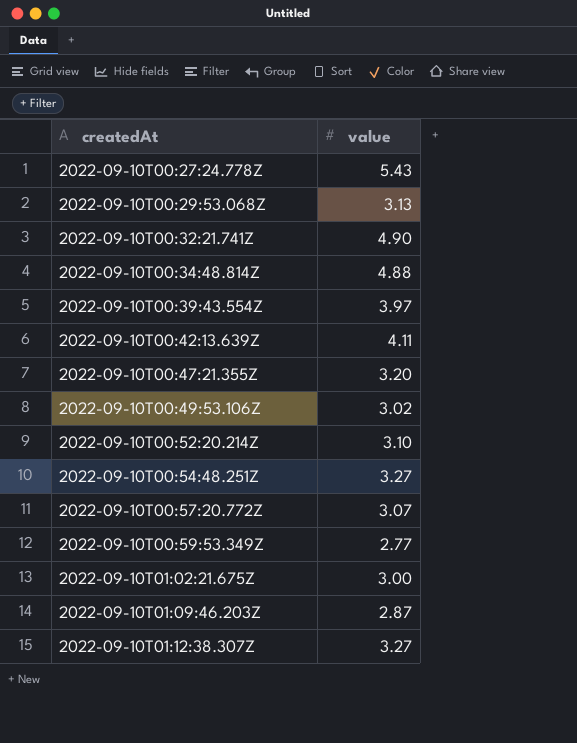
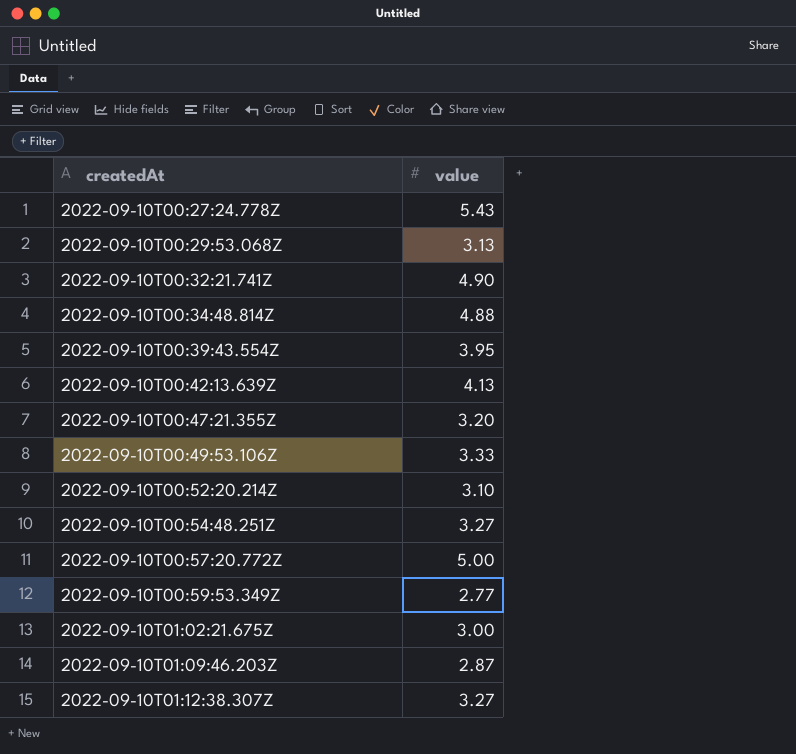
2022-09-10T00:39:43.554Z | value: 3.97 -> 3.95
2022-09-10T00:42:13.639Z | value: 4.11 -> 4.13
2022-09-10T00:49:53.106Z | value: 3.02 -> 3.33
2022-09-10T00:57:20.772Z | value: 3.07 -> 5.00

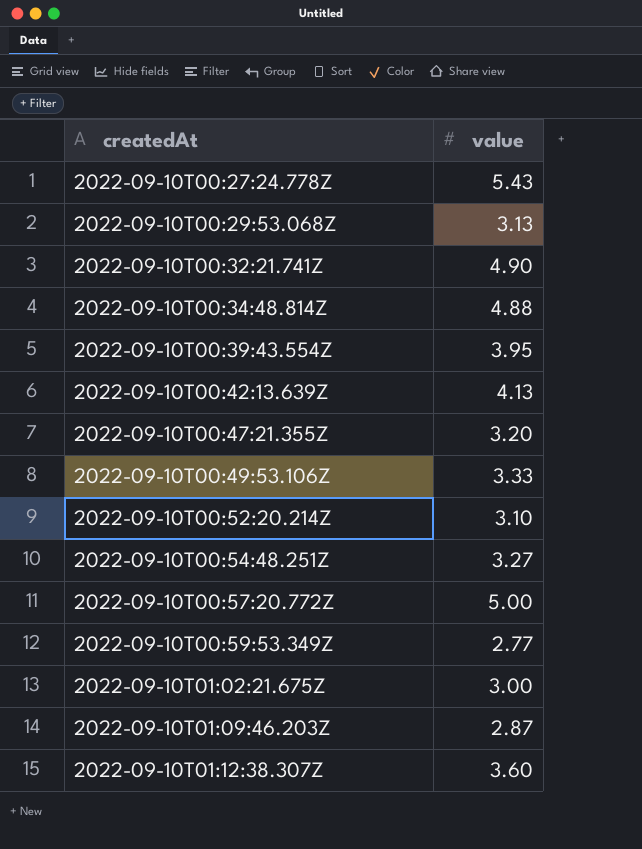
2022-09-10T01:12:38.307Z | value: 3.27 -> 3.60

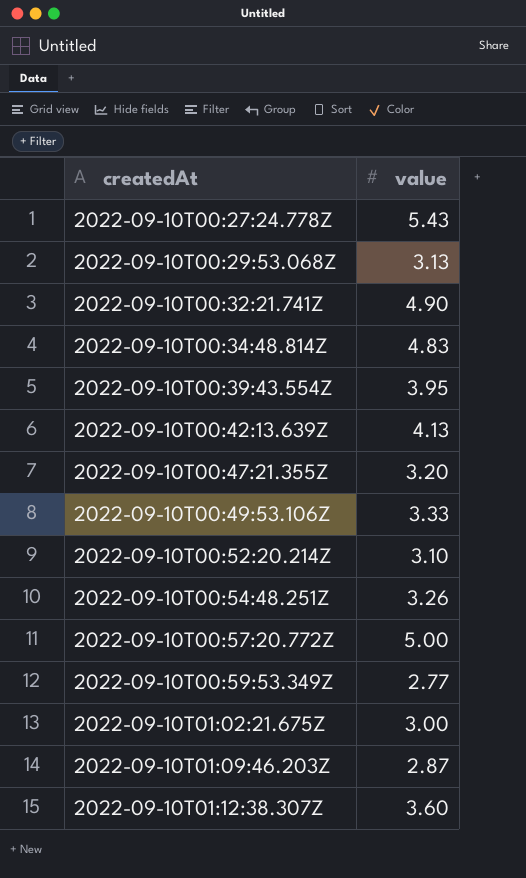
2022-09-10T00:34:48.814Z | value: 4.88 -> 4.83
2022-09-10T00:54:48.251Z | value: 3.27 -> 3.26

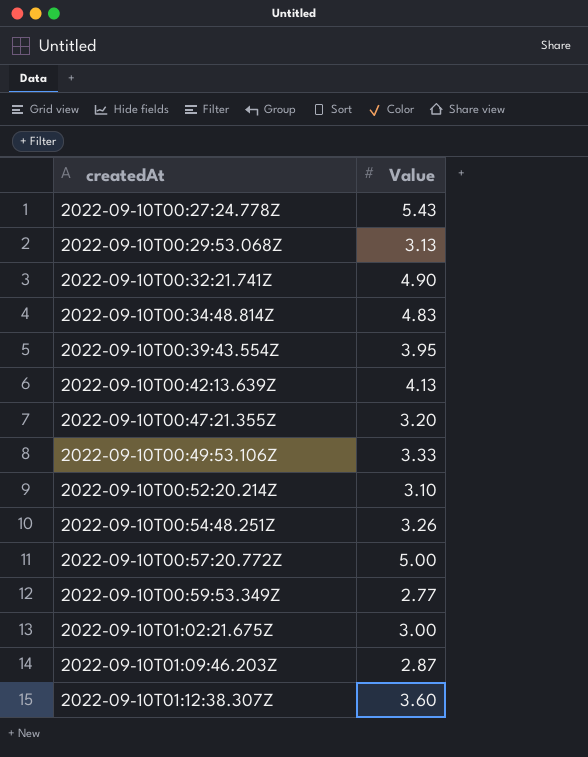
column name: value -> Value

